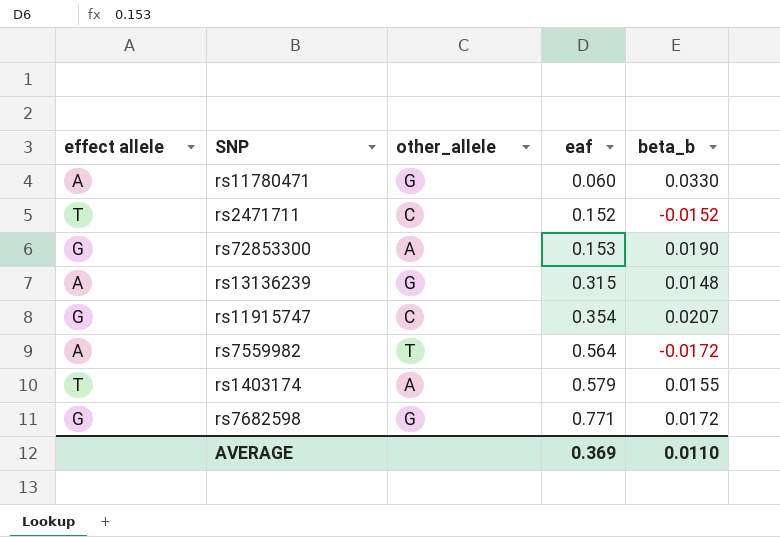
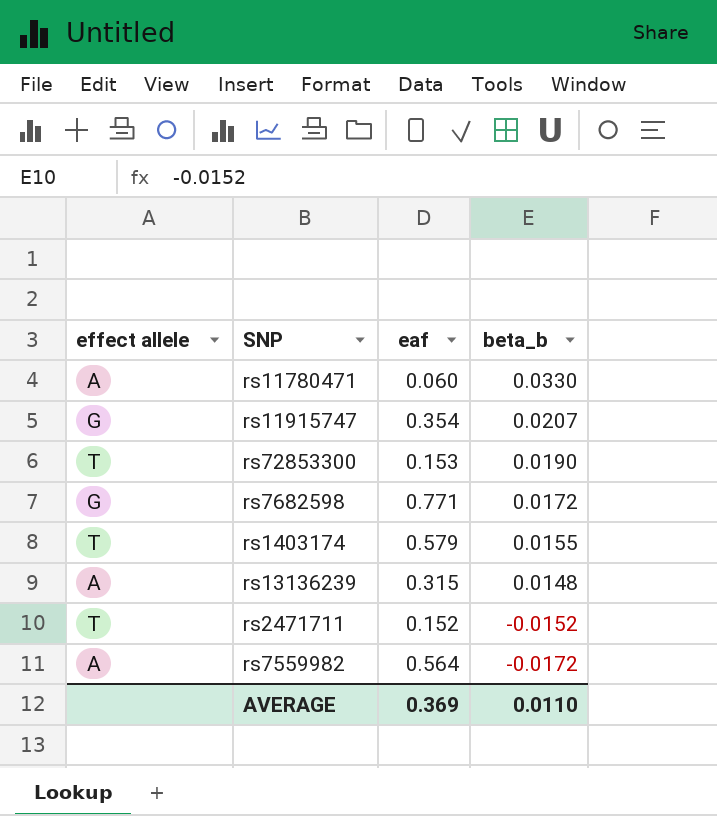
row order: eaf ascending -> beta_b descending
column other_allele | position: 3 -> none
rs72853300 | effect allele: G -> T

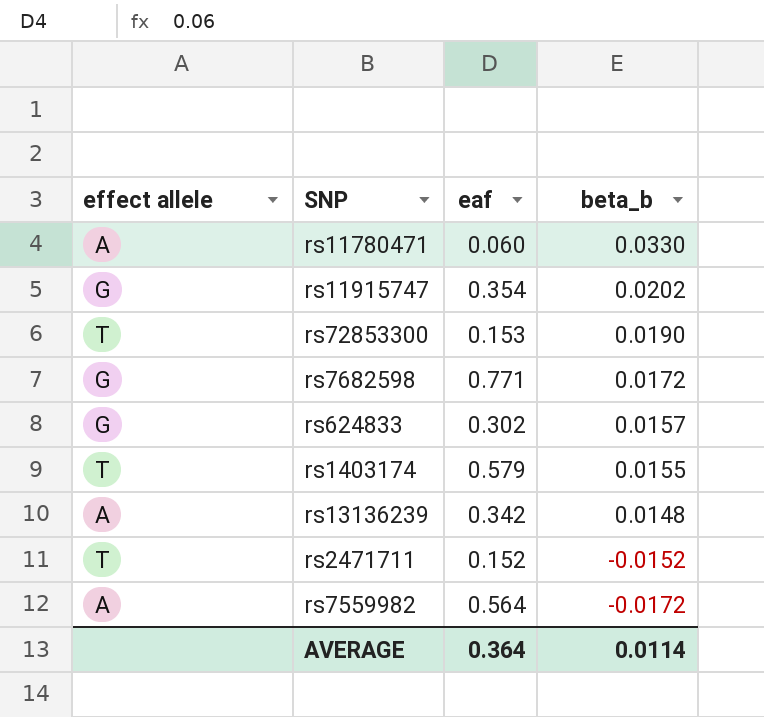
rs11915747 | beta_b: 0.0207 -> 0.0202
row rs624833: none -> G | 0.302 | 0.0157
rs13136239 | eaf: 0.315 -> 0.342
AVERAGE | eaf: 0.369 -> 0.364
AVERAGE | beta_b: 0.0110 -> 0.0114

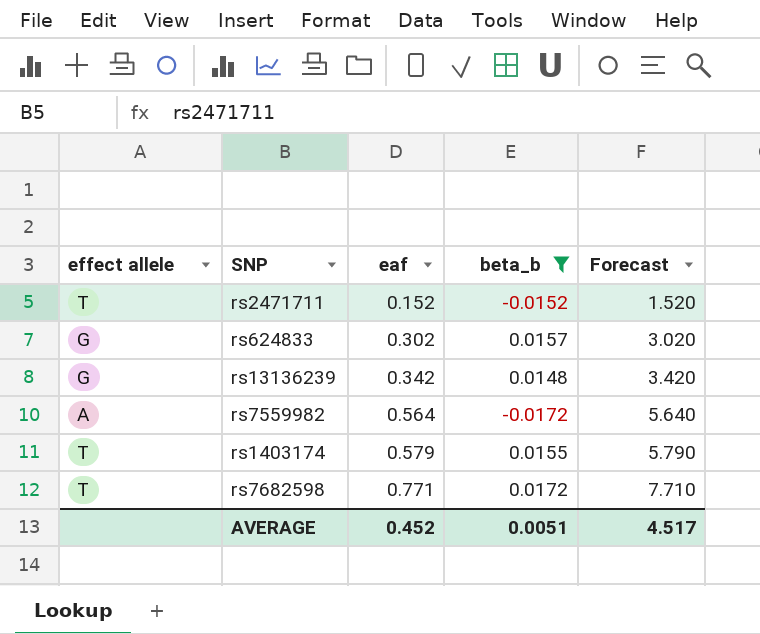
filter: none -> beta_b <= 0.0172
row order: beta_b descending -> eaf ascending
column Forecast | formula: none -> [eaf] * 10
rs13136239 | effect allele: A -> G
rs7682598 | effect allele: G -> T
AVERAGE | eaf: 0.364 -> 0.452
AVERAGE | beta_b: 0.0114 -> 0.0051

